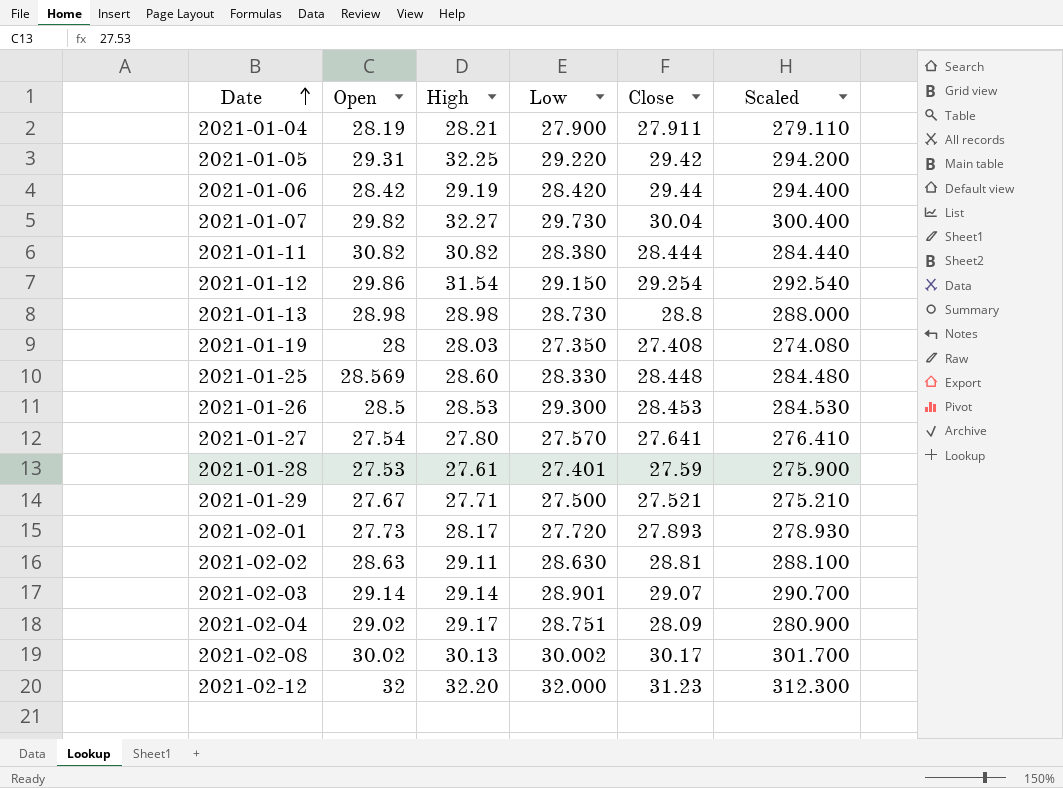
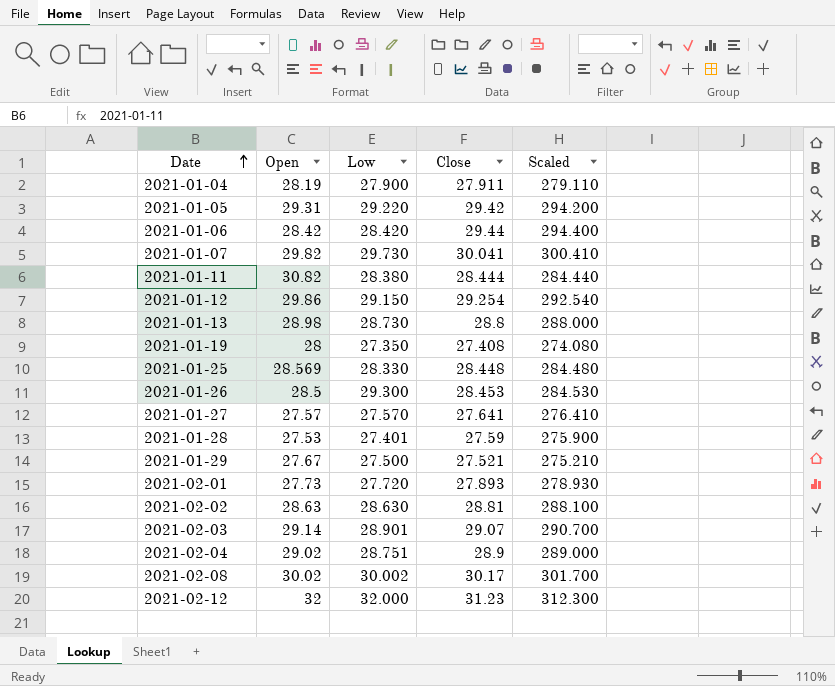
column High | position: 3 -> none
2021-01-07 | Close: 30.04 -> 30.041
2021-01-07 | Scaled: 300.400 -> 300.410
2021-01-27 | Open: 27.54 -> 27.57
2021-02-04 | Close: 28.09 -> 28.9
2021-02-04 | Scaled: 280.900 -> 289.000

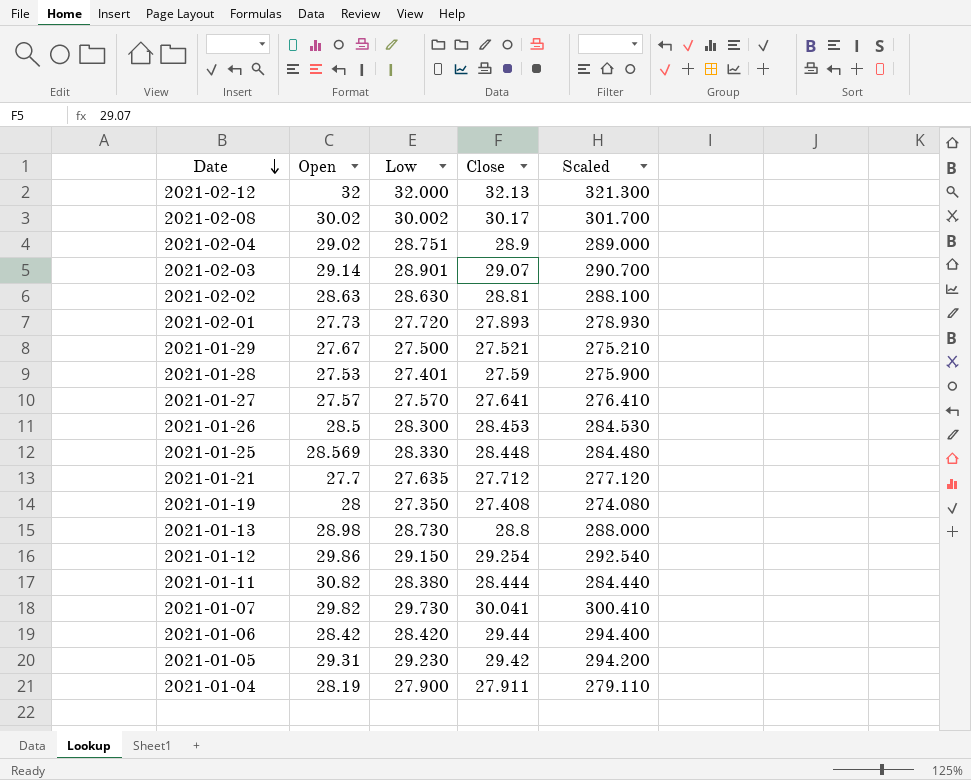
row order: Date ascending -> Date descending
2021-02-12 | Close: 31.23 -> 32.13
2021-02-12 | Scaled: 312.300 -> 321.300
2021-01-26 | Low: 29.300 -> 28.300
row 2021-01-21: none -> 27.7 | 27.635 | 27.712 | 277.120
2021-01-05 | Low: 29.220 -> 29.230

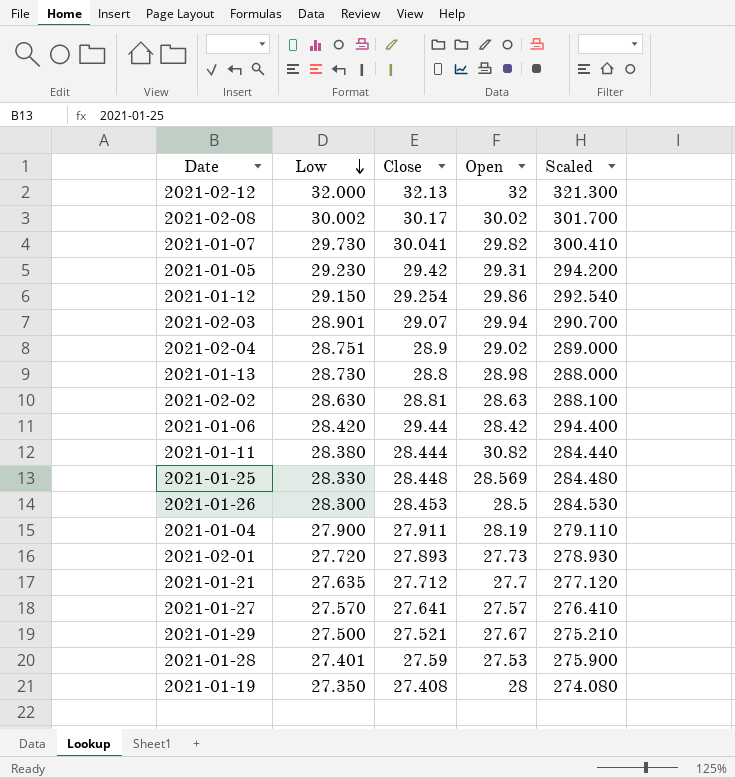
row order: Date descending -> Low descending
column Open | position: 2 -> 4
2021-02-03 | Open: 29.14 -> 29.94

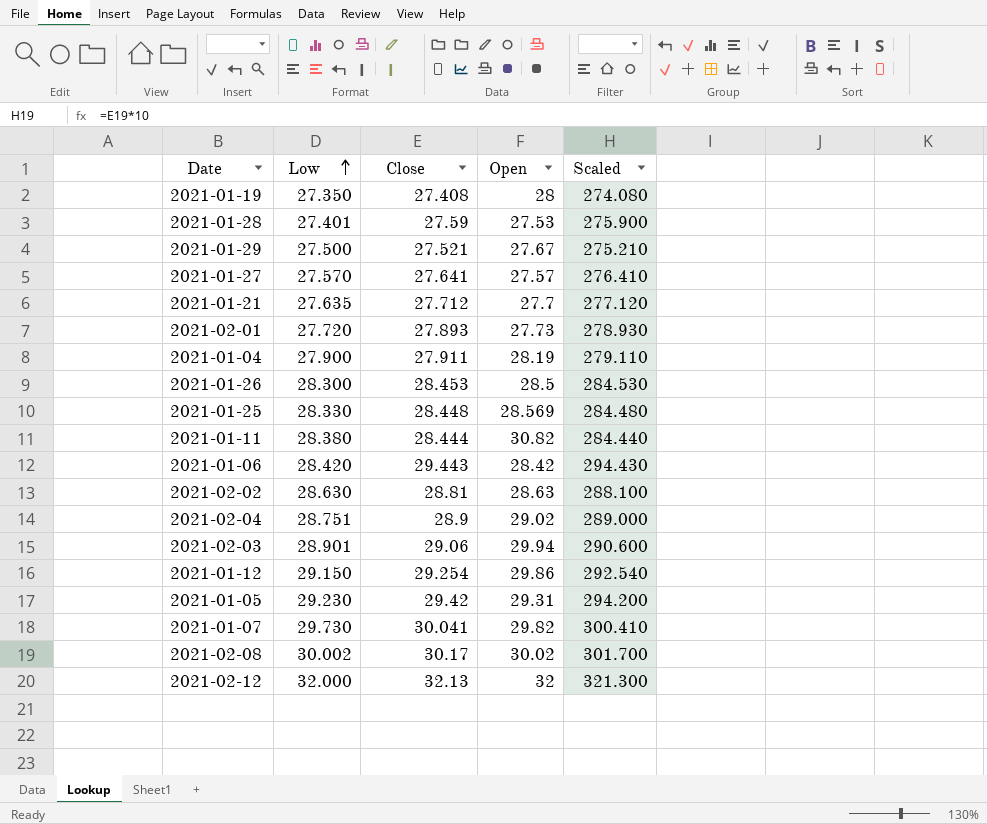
row order: Low descending -> Low ascending
row 2021-01-13: 28.730 | 28.8 | 28.98 | 288.000 -> none
2021-01-06 | Close: 29.44 -> 29.443
2021-01-06 | Scaled: 294.400 -> 294.430
2021-02-03 | Close: 29.07 -> 29.06
2021-02-03 | Scaled: 290.700 -> 290.600

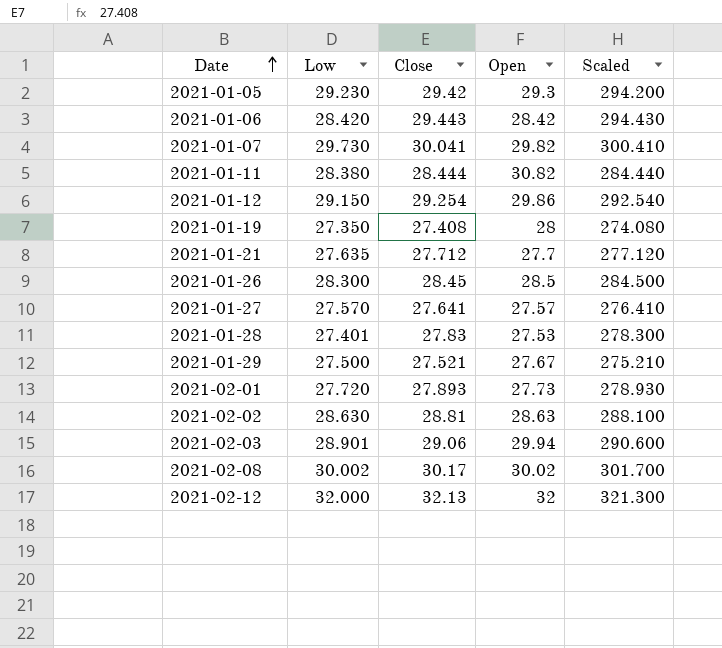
row order: Low ascending -> Date ascending
row 2021-01-04: 27.900 | 27.911 | 28.19 | 279.110 -> none
row 2021-01-25: 28.330 | 28.448 | 28.569 | 284.480 -> none
row 2021-02-04: 28.751 | 28.9 | 29.02 | 289.000 -> none
2021-01-05 | Open: 29.31 -> 29.3
2021-01-26 | Close: 28.453 -> 28.45
2021-01-26 | Scaled: 284.530 -> 284.500
2021-01-28 | Close: 27.59 -> 27.83
2021-01-28 | Scaled: 275.900 -> 278.300

